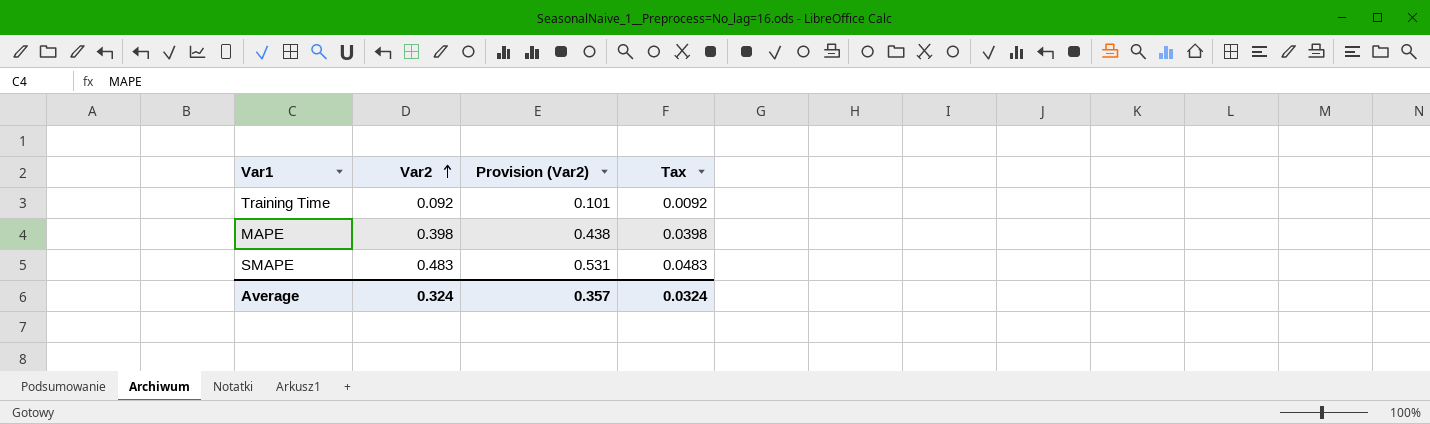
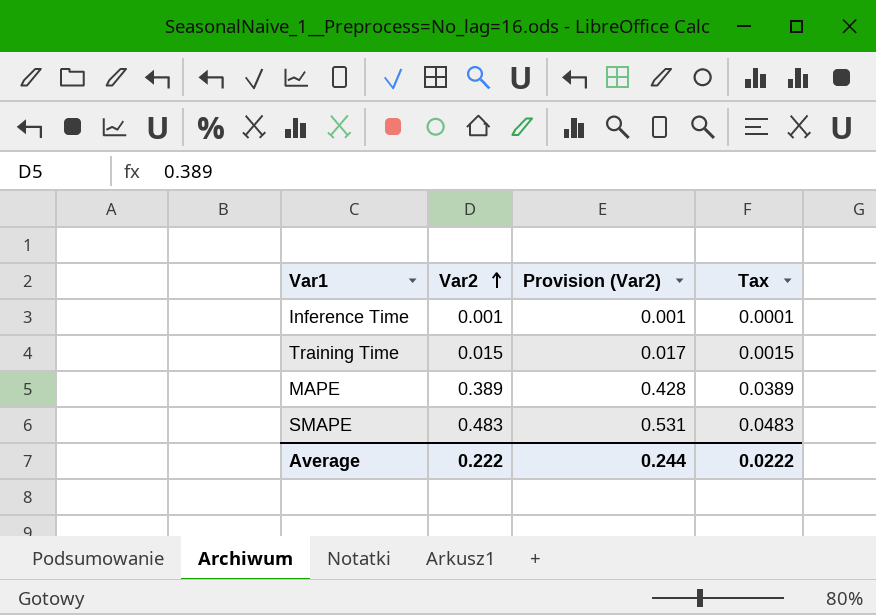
row Inference Time: none -> 0.001 | 0.001 | 0.0001
Training Time | Var2: 0.092 -> 0.015
Training Time | Provision (Var2): 0.101 -> 0.017
Training Time | Tax: 0.0092 -> 0.0015
MAPE | Var2: 0.398 -> 0.389
MAPE | Provision (Var2): 0.438 -> 0.428
MAPE | Tax: 0.0398 -> 0.0389
Average | Var2: 0.324 -> 0.222
Average | Provision (Var2): 0.357 -> 0.244
Average | Tax: 0.0324 -> 0.0222

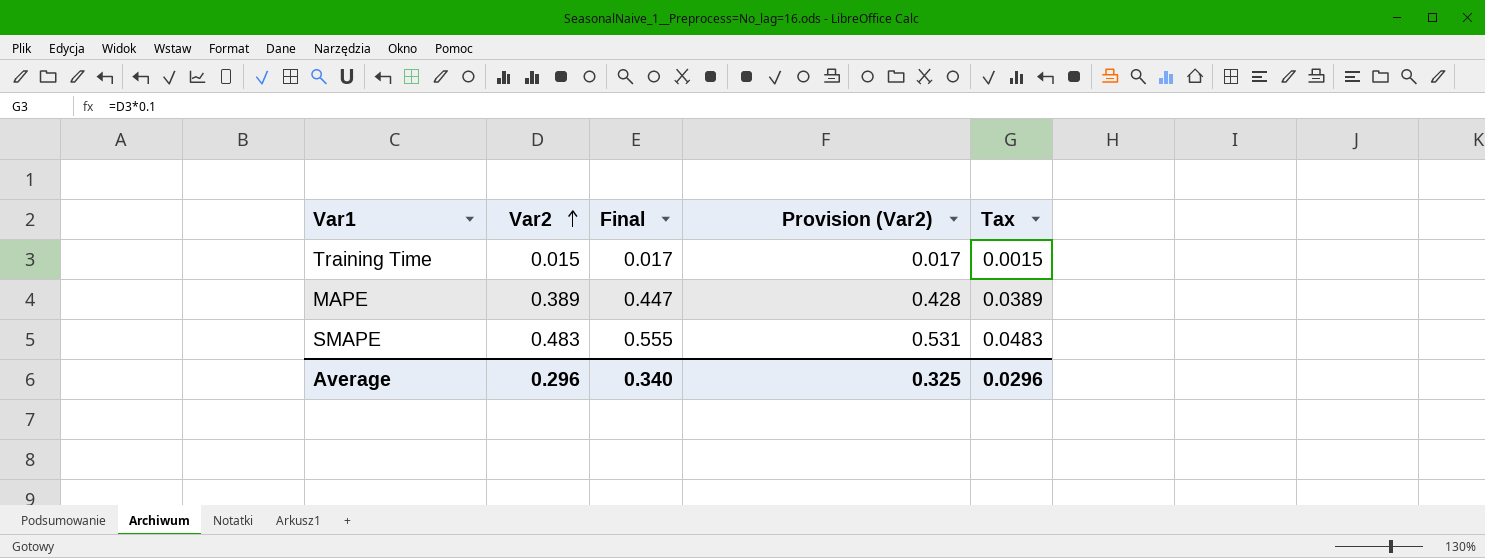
column Final | formula: none -> [Var2] * 1.15
row Inference Time: 0.001 | 0.001 | 0.0001 -> none
Average | Var2: 0.222 -> 0.296
Average | Provision (Var2): 0.244 -> 0.325
Average | Tax: 0.0222 -> 0.0296

